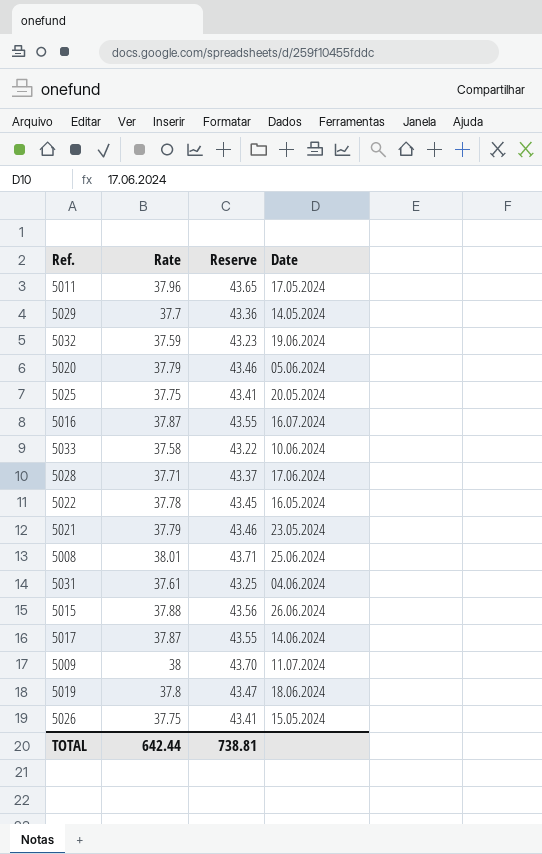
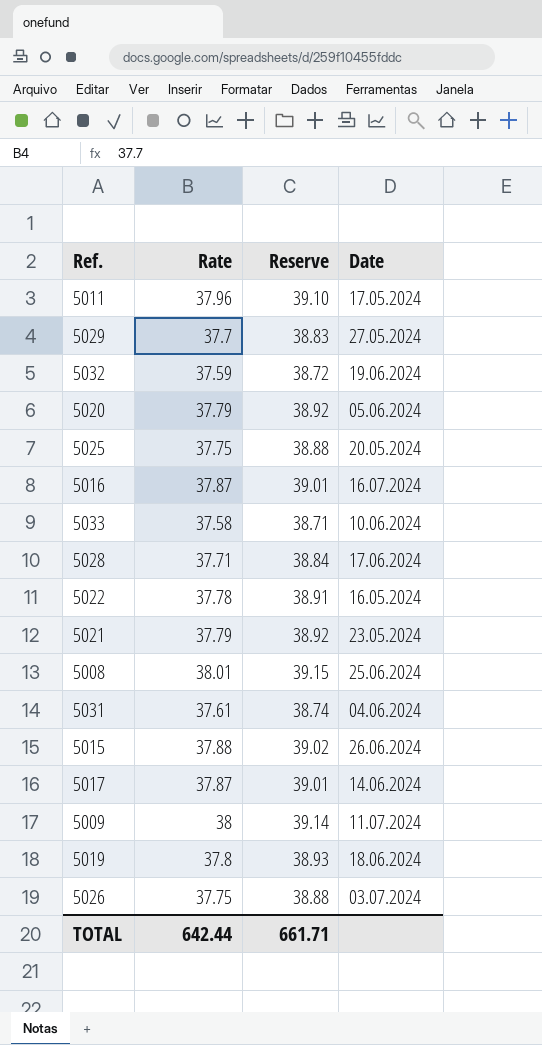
column Reserve | formula: [Rate] * 1.15 -> [Rate] * 1.03
5029 | Date: 14.05.2024 -> 27.05.2024
5026 | Date: 15.05.2024 -> 03.07.2024
TOTAL | Reserve: 738.81 -> 661.71

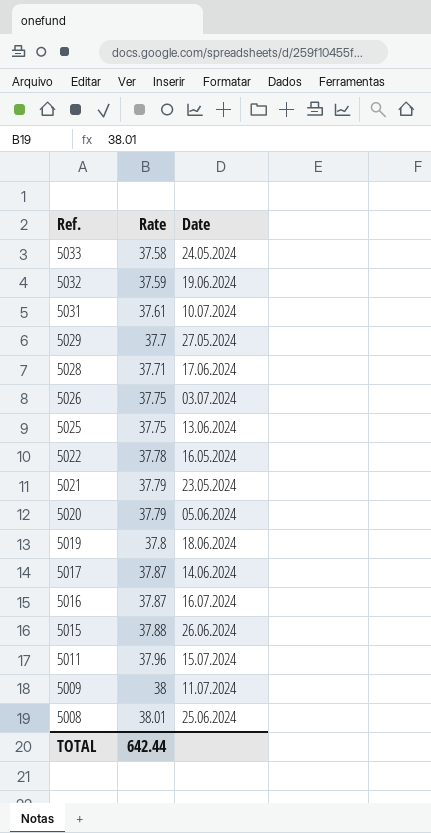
row order: none -> Ref. descending
column Reserve | formula: [Rate] * 1.03 -> none
5033 | Date: 10.06.2024 -> 24.05.2024
5031 | Date: 04.06.2024 -> 10.07.2024
5025 | Date: 20.05.2024 -> 13.06.2024
5011 | Date: 17.05.2024 -> 15.07.2024

